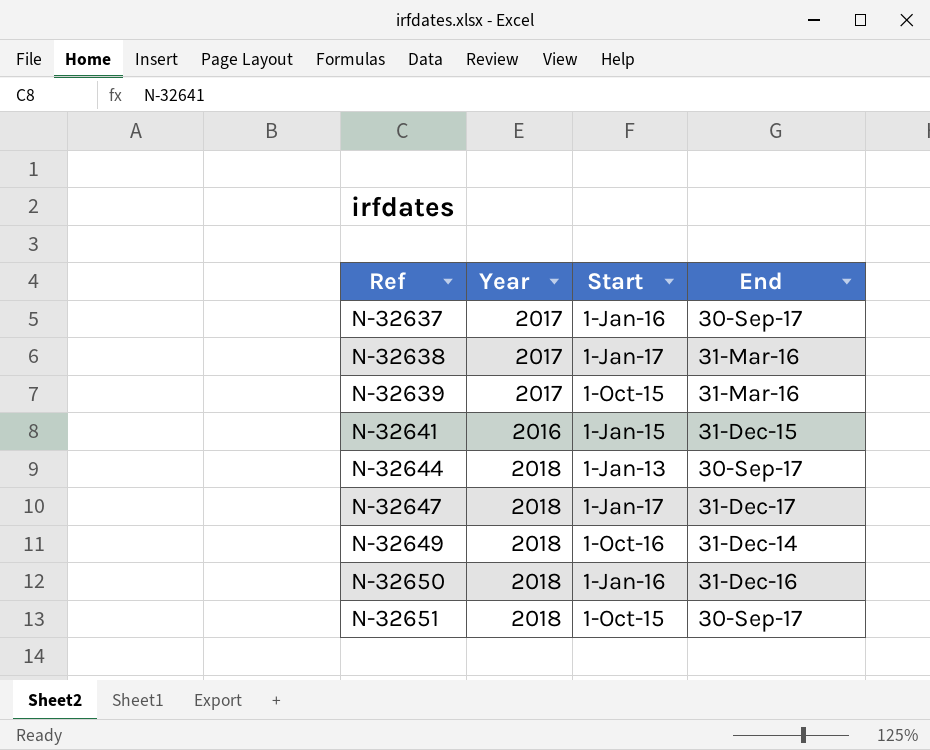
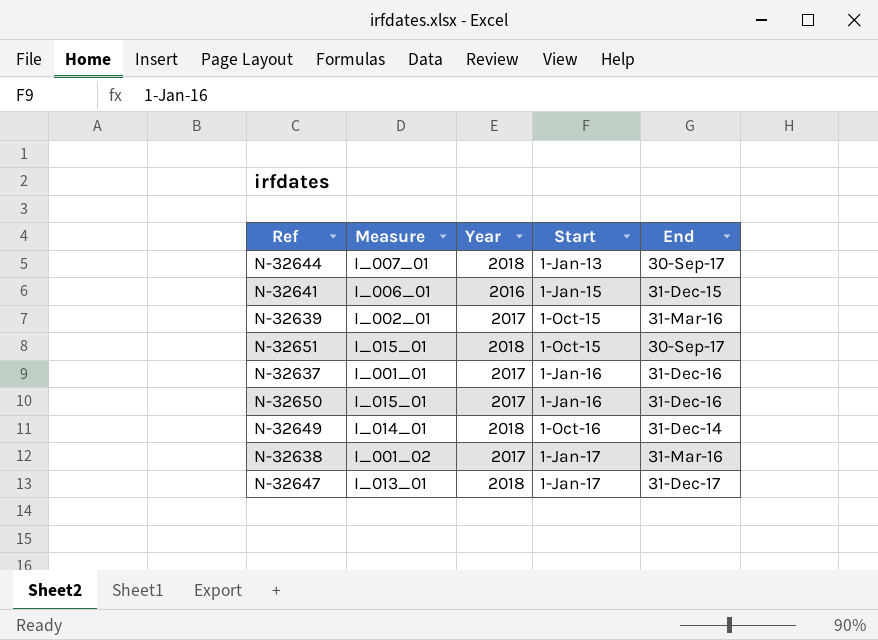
row order: Ref ascending -> Start ascending
column Measure | position: none -> 2
N-32637 | End: 30-Sep-17 -> 31-Dec-16
N-32650 | Year: 2018 -> 2017

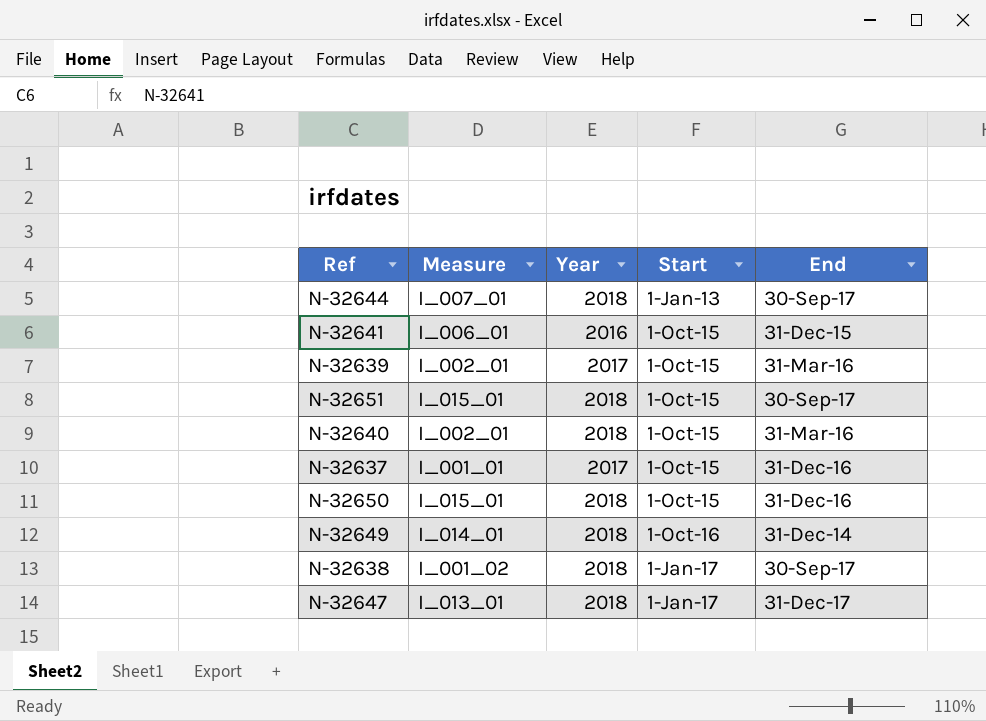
N-32641 | Start: 1-Jan-15 -> 1-Oct-15
row N-32640: none -> I_002_01 | 2018 | 1-Oct-15 | 31-Mar-16
N-32637 | Start: 1-Jan-16 -> 1-Oct-15
N-32650 | Year: 2017 -> 2018
N-32650 | Start: 1-Jan-16 -> 1-Oct-15
N-32638 | Year: 2017 -> 2018
N-32638 | End: 31-Mar-16 -> 30-Sep-17

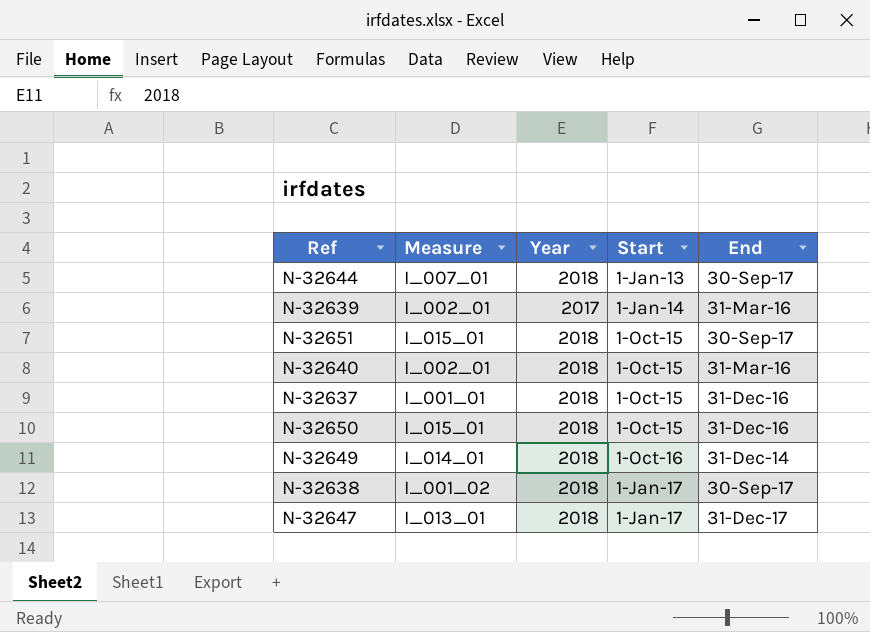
row N-32641: I_006_01 | 2016 | 1-Oct-15 | 31-Dec-15 -> none
N-32639 | Start: 1-Oct-15 -> 1-Jan-14
N-32637 | Year: 2017 -> 2018

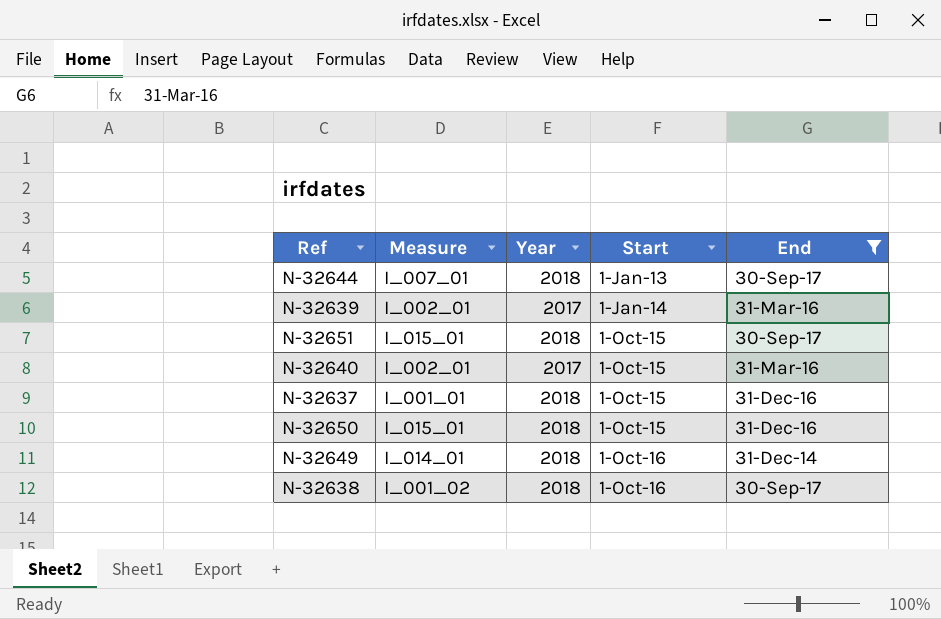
filter: none -> End != 31-Dec-17
N-32640 | Year: 2018 -> 2017
N-32638 | Start: 1-Jan-17 -> 1-Oct-16

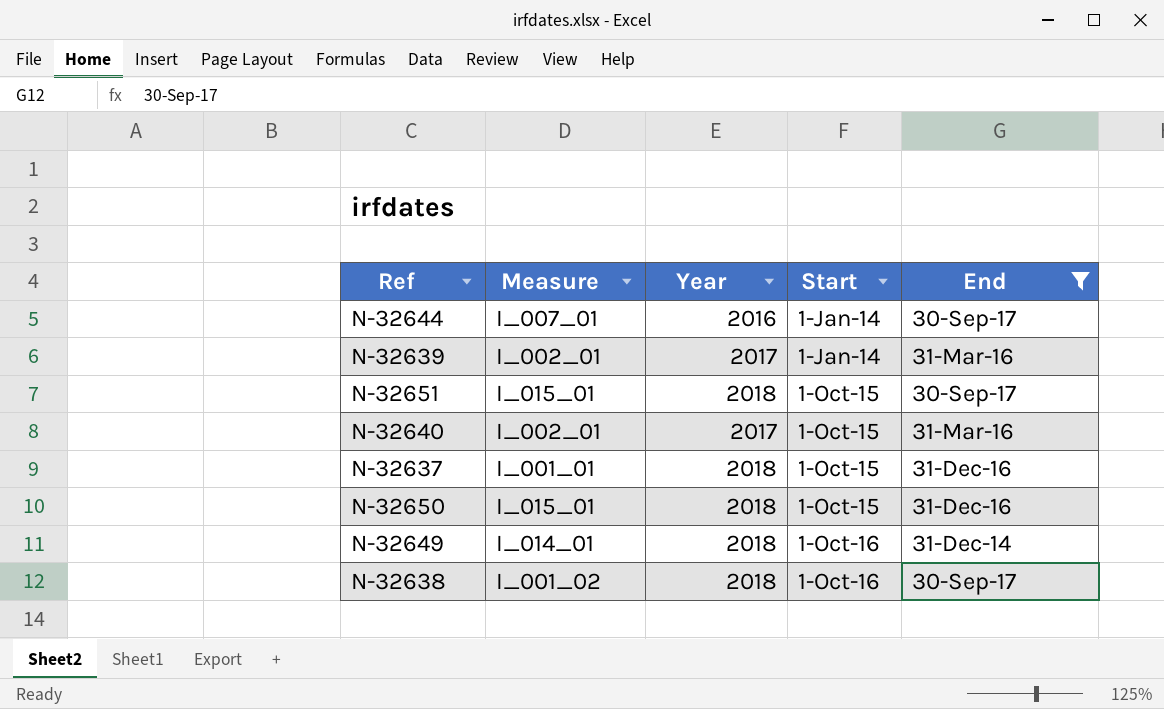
N-32644 | Year: 2018 -> 2016
N-32644 | Start: 1-Jan-13 -> 1-Jan-14

